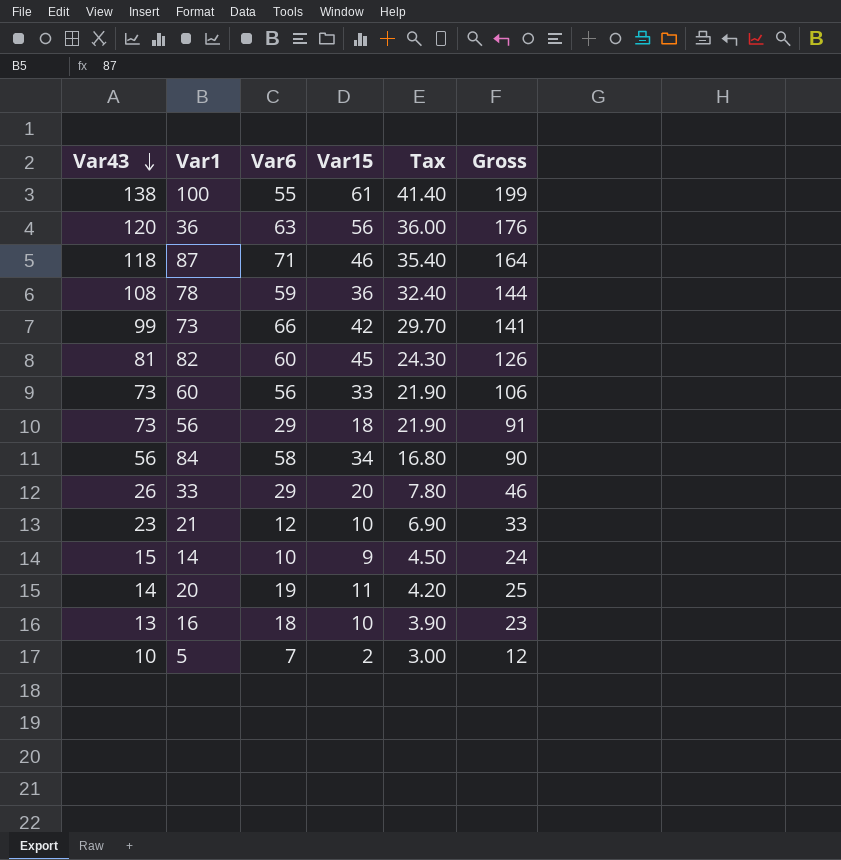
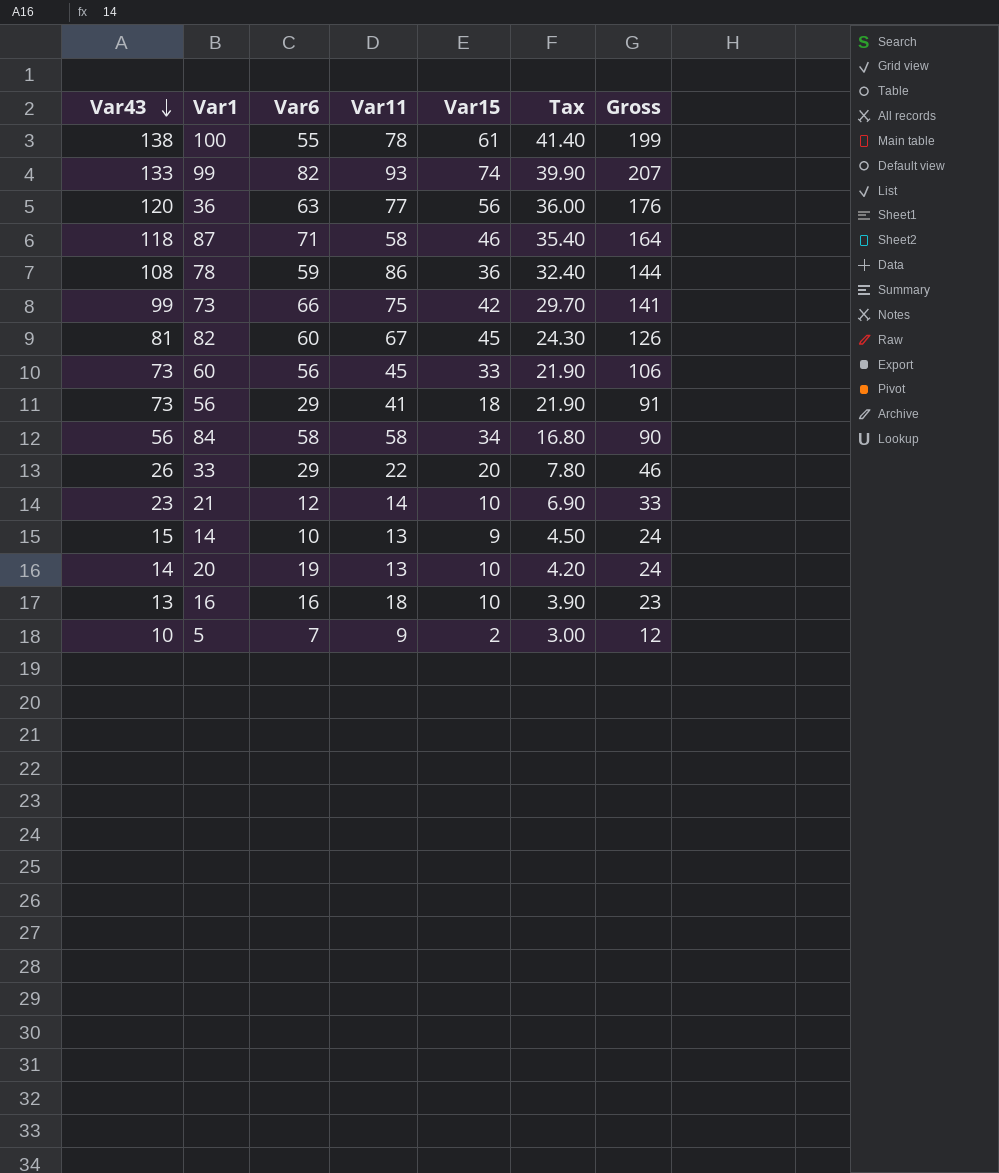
column Var11 | position: none -> 4
row 99: none -> 133 | 82 | 93 | 74 | 39.90 | 207
20 | Var15: 11 -> 10
20 | Gross: 25 -> 24
16 | Var6: 18 -> 16

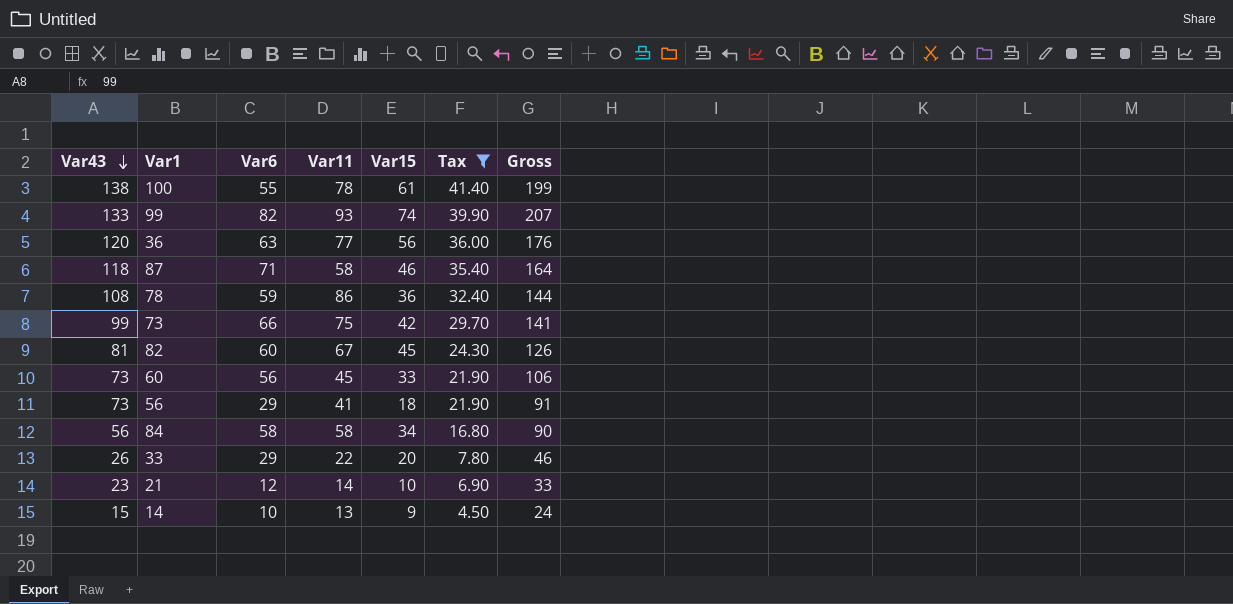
filter: none -> Tax >= 4.50

